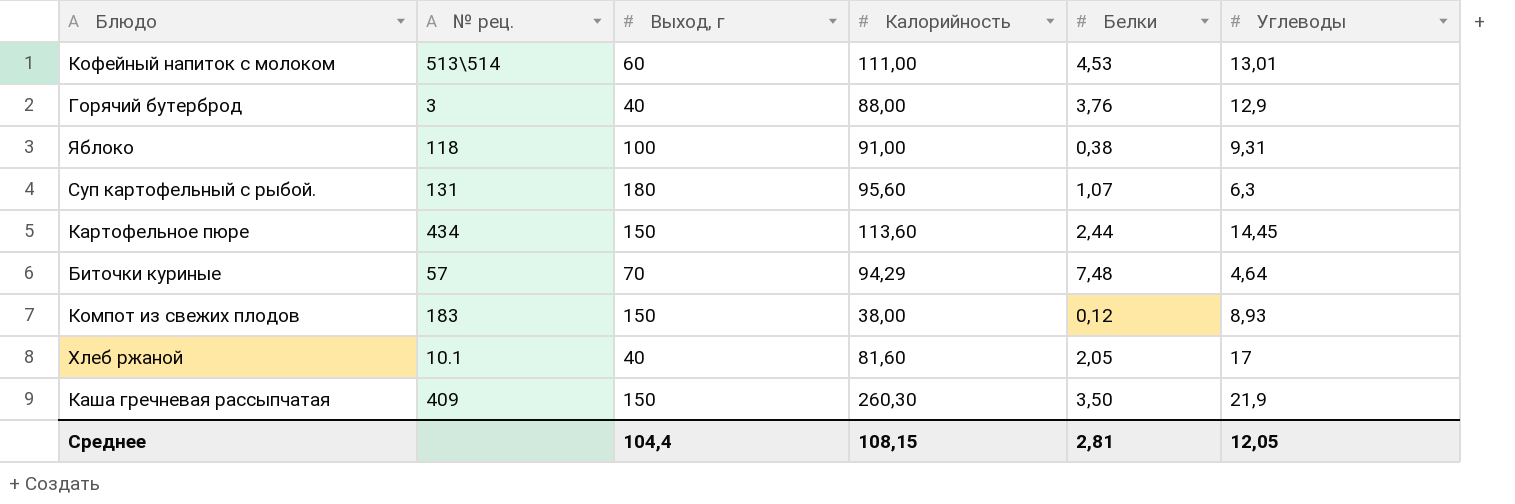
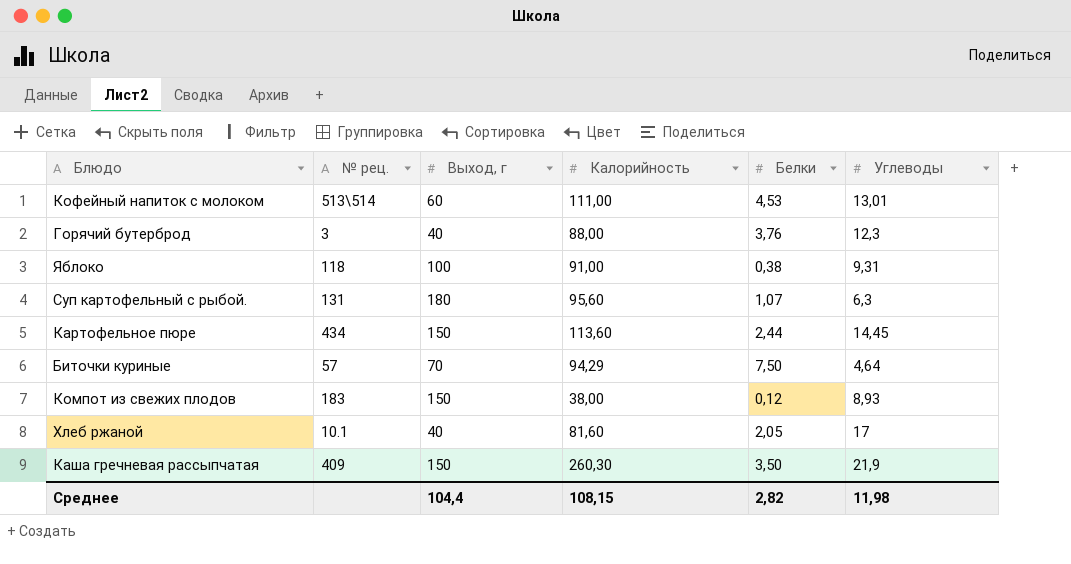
Горячий бутерброд | Углеводы: 12,9 -> 12,3
Биточки куриные | Белки: 7,48 -> 7,50
Среднее | Белки: 2,81 -> 2,82
Среднее | Углеводы: 12,05 -> 11,98

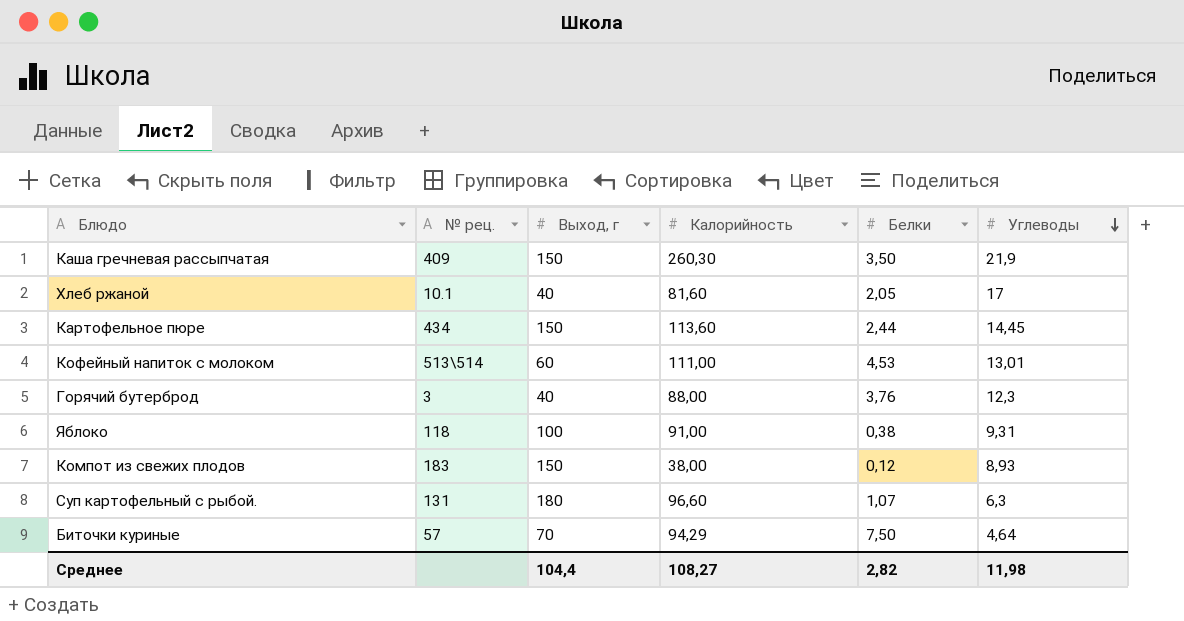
row order: none -> Углеводы descending
Суп картофельный с рыбой. | Калорийность: 95,60 -> 96,60
Среднее | Калорийность: 108,15 -> 108,27

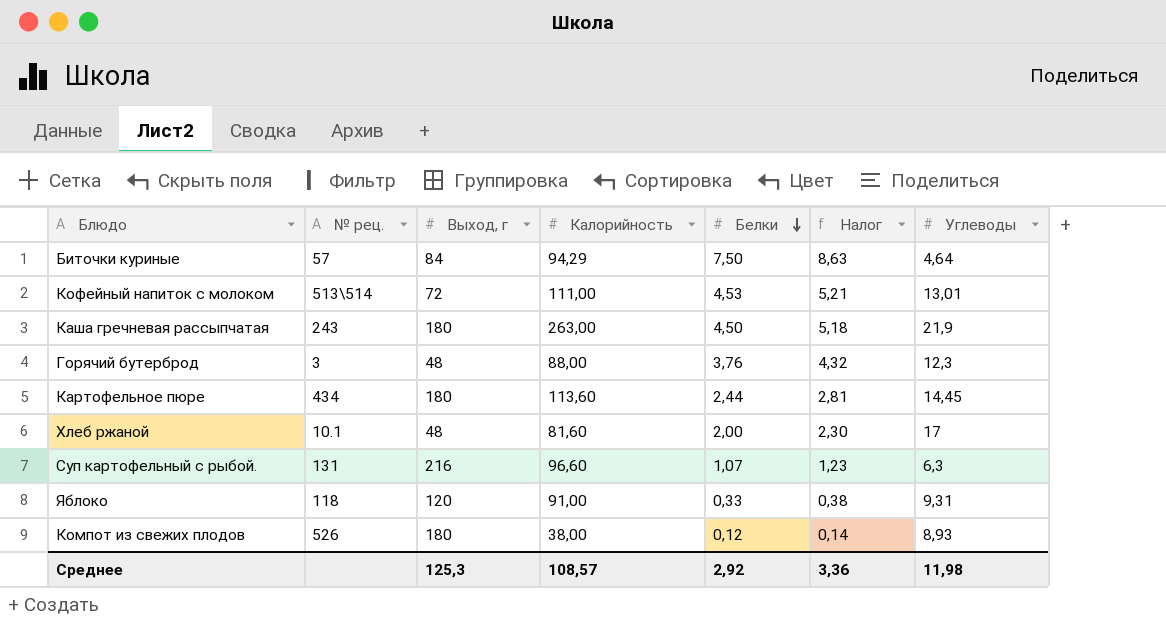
row order: Углеводы descending -> Белки descending
column Налог | formula: none -> [Белки] * 1,15
Биточки куриные | Выход, г: 70 -> 84
Кофейный напиток с молоком | Выход, г: 60 -> 72
Каша гречневая рассыпчатая | № рец.: 409 -> 243
Каша гречневая рассыпчатая | Выход, г: 150 -> 180
Каша гречневая рассыпчатая | Калорийность: 260,30 -> 263,00
Каша гречневая рассыпчатая | Белки: 3,50 -> 4,50
Горячий бутерброд | Выход, г: 40 -> 48
Картофельное пюре | Выход, г: 150 -> 180
Хлеб ржаной | Выход, г: 40 -> 48
Хлеб ржаной | Белки: 2,05 -> 2,00
Суп картофельный с рыбой. | Выход, г: 180 -> 216
Яблоко | Выход, г: 100 -> 120
Яблоко | Белки: 0,38 -> 0,33
Компот из свежих плодов | № рец.: 183 -> 526
Компот из свежих плодов | Выход, г: 150 -> 180
Среднее | Выход, г: 104,4 -> 125,3
Среднее | Калорийность: 108,27 -> 108,57
Среднее | Белки: 2,82 -> 2,92

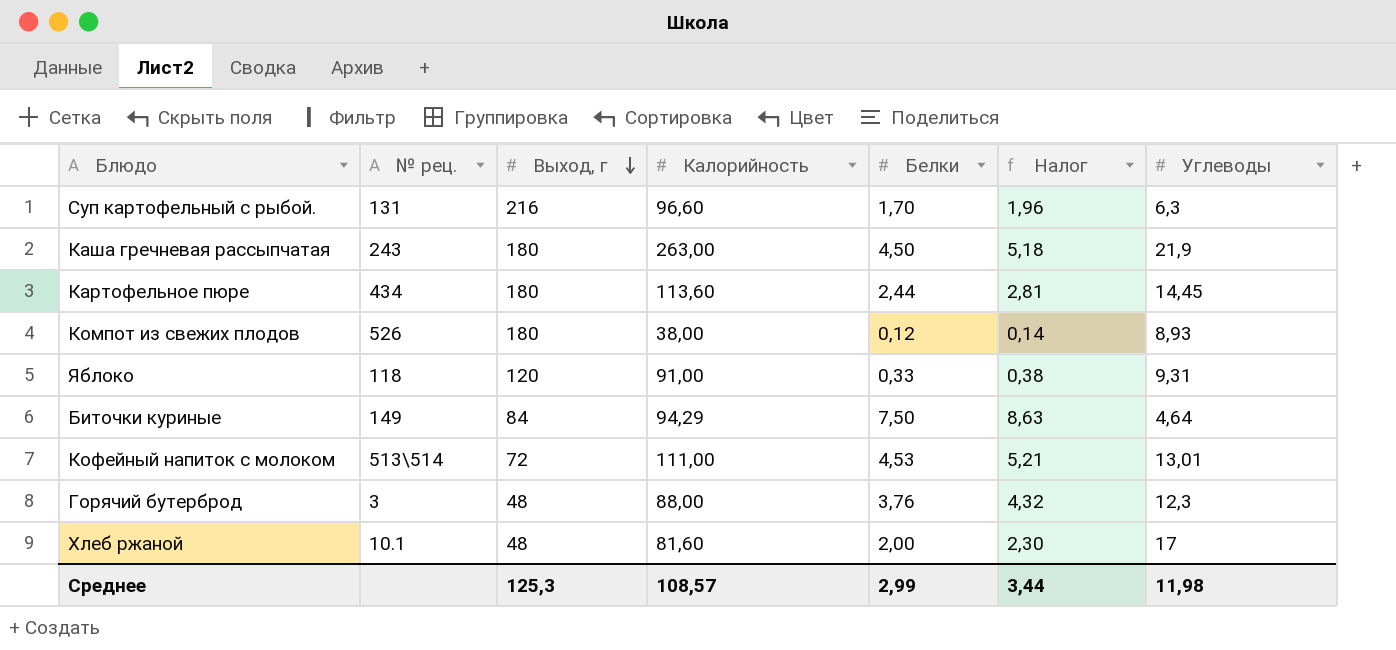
row order: Белки descending -> Выход, г descending
Суп картофельный с рыбой. | Белки: 1,07 -> 1,70
Суп картофельный с рыбой. | Налог: 1,23 -> 1,96
Биточки куриные | № рец.: 57 -> 149
Среднее | Белки: 2,92 -> 2,99
Среднее | Налог: 3,36 -> 3,44

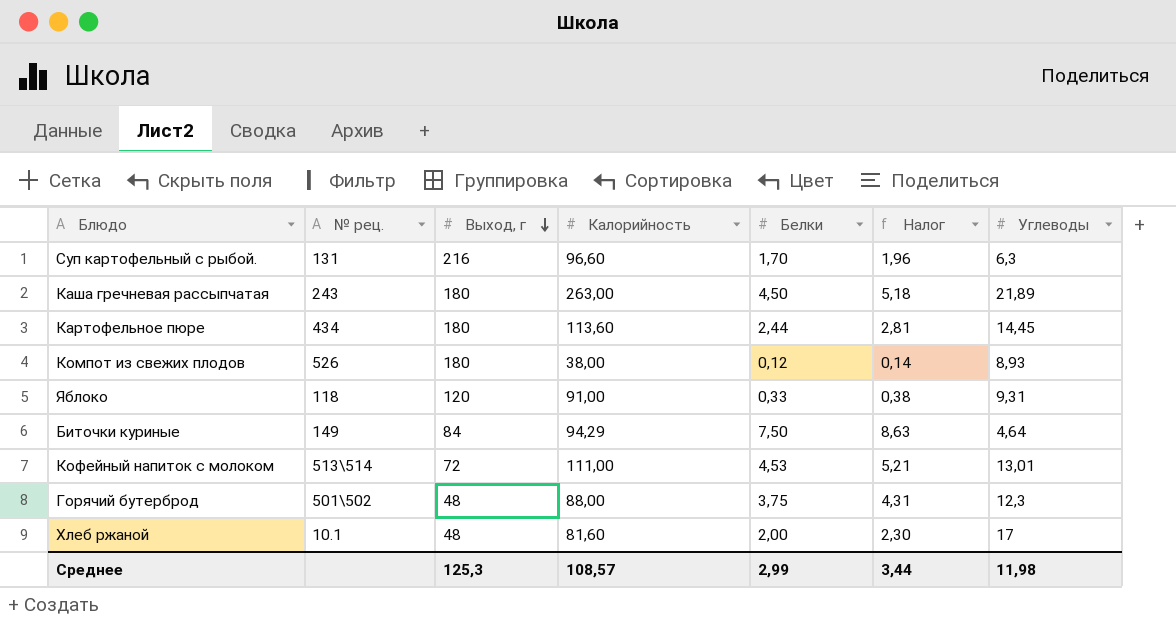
Каша гречневая рассыпчатая | Углеводы: 21,9 -> 21,89
Горячий бутерброд | № рец.: 3 -> 501\502
Горячий бутерброд | Белки: 3,76 -> 3,75
Горячий бутерброд | Налог: 4,32 -> 4,31

